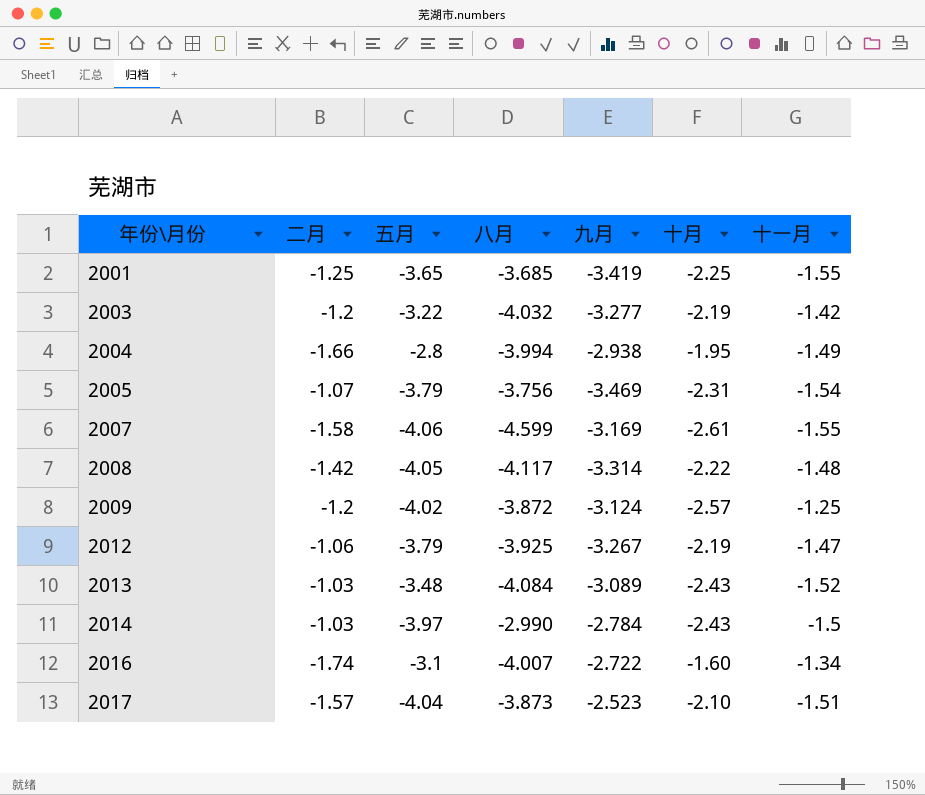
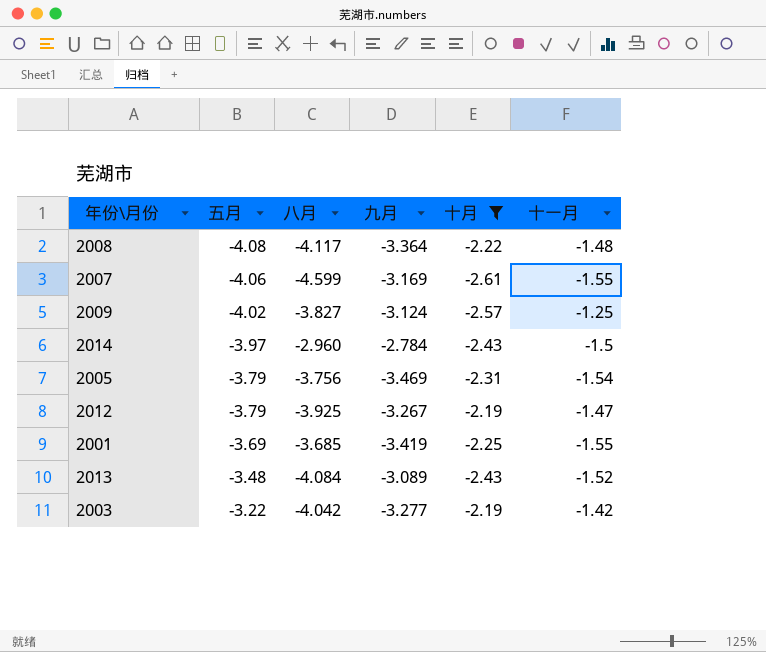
filter: none -> 十月 <= -2.19
row order: 年份\月份 ascending -> 五月 ascending
column 二月 | position: 2 -> none
2008 | 五月: -4.05 -> -4.08
2008 | 九月: -3.314 -> -3.364
2009 | 八月: -3.872 -> -3.827
2014 | 八月: -2.990 -> -2.960
2001 | 五月: -3.65 -> -3.69
2003 | 八月: -4.032 -> -4.042

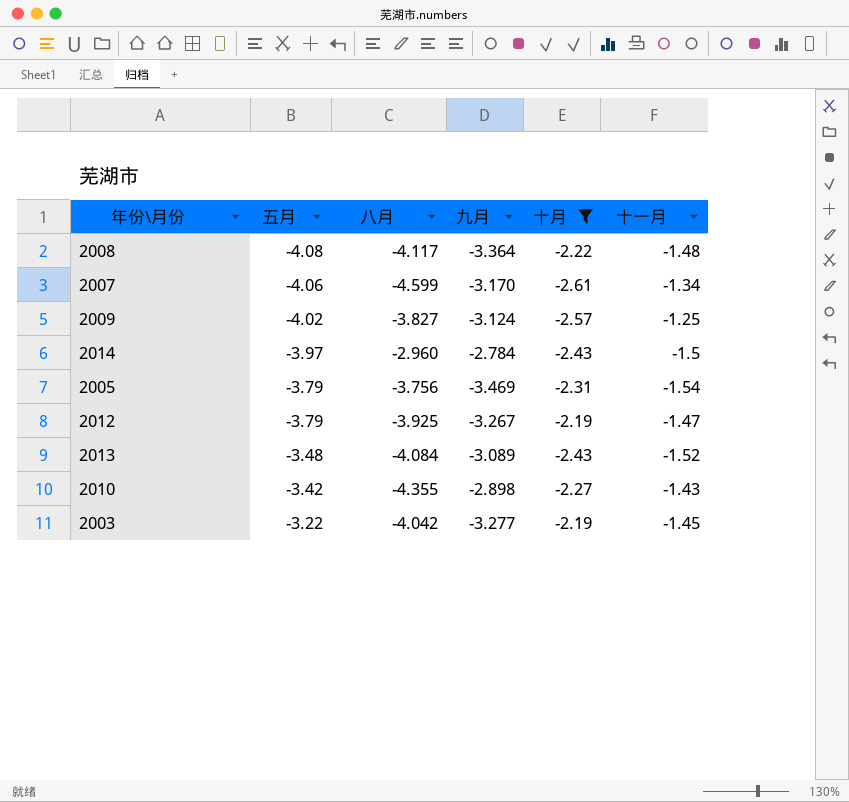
row 2001: -3.69 | -3.685 | -3.419 | -2.25 | -1.55 -> none
2007 | 九月: -3.169 -> -3.170
2007 | 十一月: -1.55 -> -1.34
row 2010: none -> -3.42 | -4.355 | -2.898 | -2.27 | -1.43
2003 | 十一月: -1.42 -> -1.45

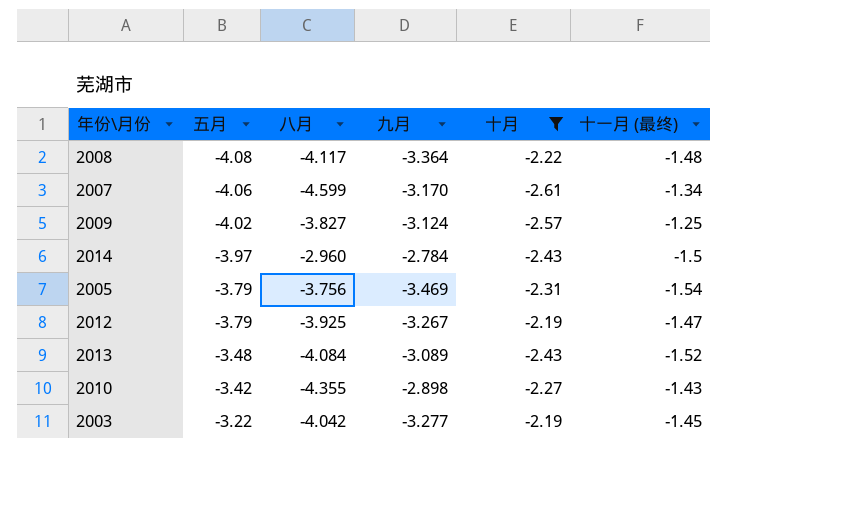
column name: 十一月 -> 十一月 (最终)

